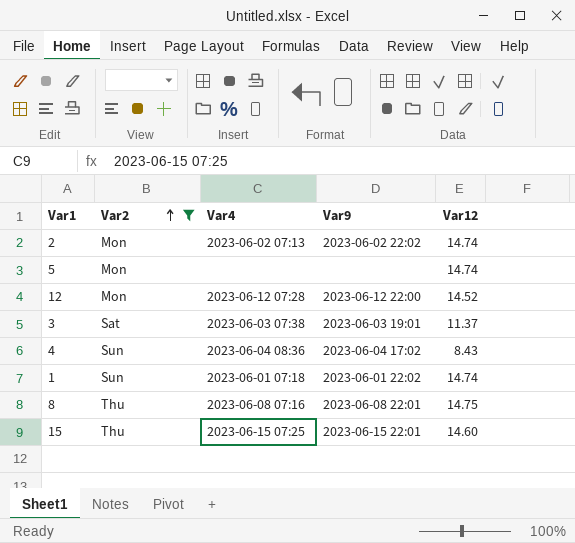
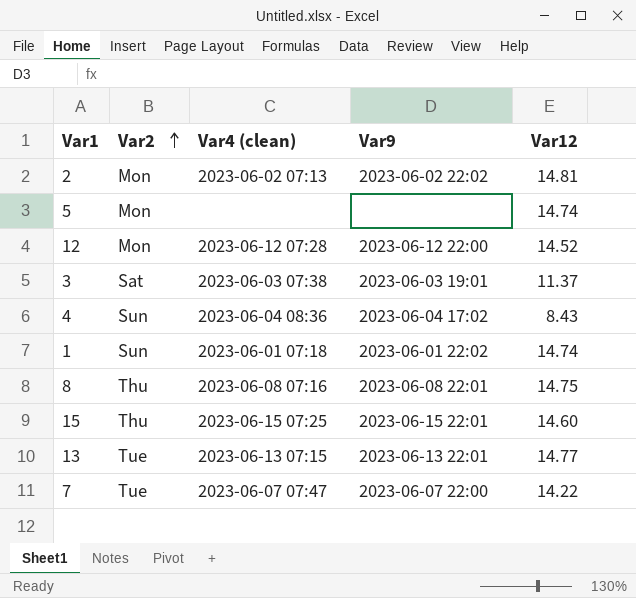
filter: Var2 != Tue -> none
column name: Var4 -> Var4 (clean)
2 | Var12: 14.74 -> 14.81

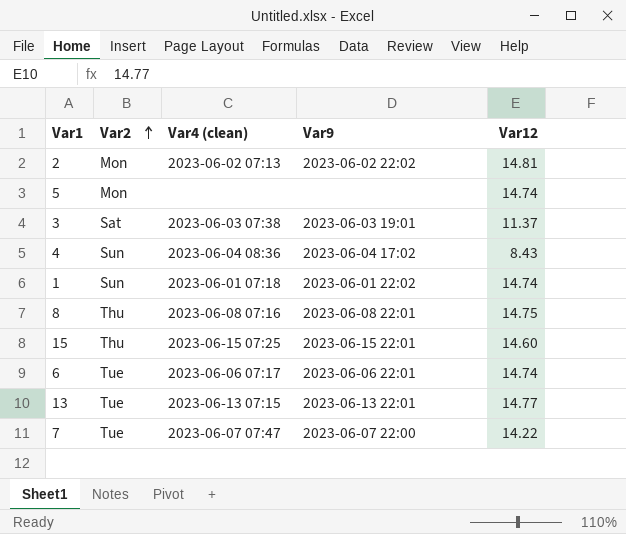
row 12: Mon | 2023-06-12 07:28 | 2023-06-12 22:00 | 14.52 -> none
row 6: none -> Tue | 2023-06-06 07:17 | 2023-06-06 22:01 | 14.74

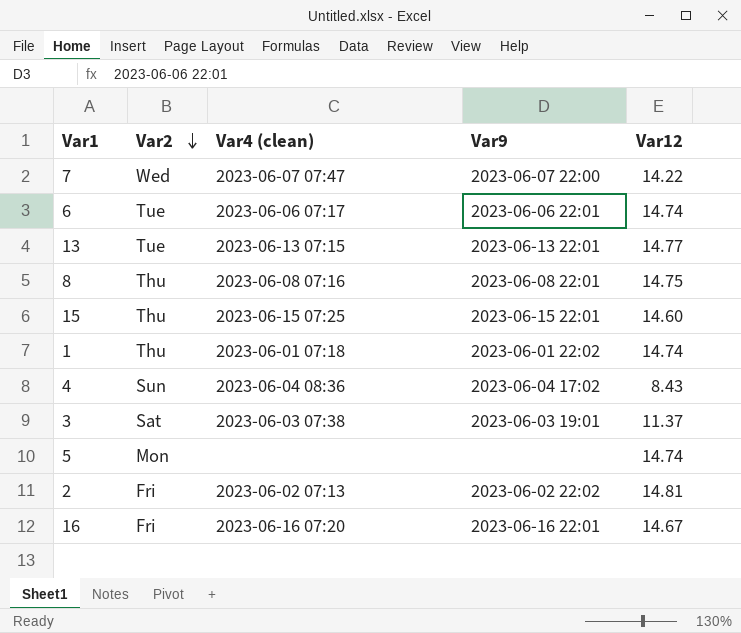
row order: Var2 ascending -> Var2 descending
7 | Var2: Tue -> Wed
1 | Var2: Sun -> Thu
2 | Var2: Mon -> Fri
row 16: none -> Fri | 2023-06-16 07:20 | 2023-06-16 22:01 | 14.67

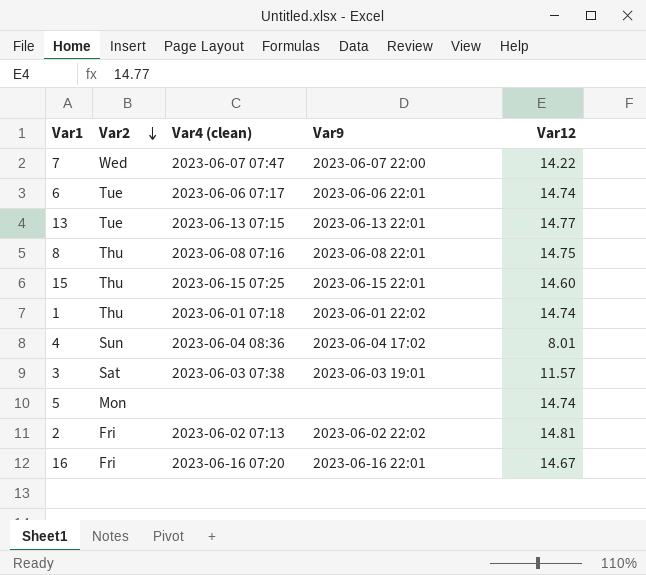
4 | Var12: 8.43 -> 8.01
3 | Var12: 11.37 -> 11.57

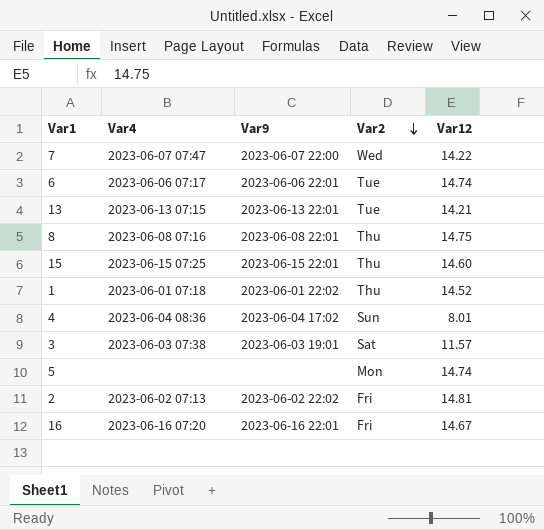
column name: Var4 (clean) -> Var4
column Var2 | position: 2 -> 4
13 | Var12: 14.77 -> 14.21
1 | Var12: 14.74 -> 14.52

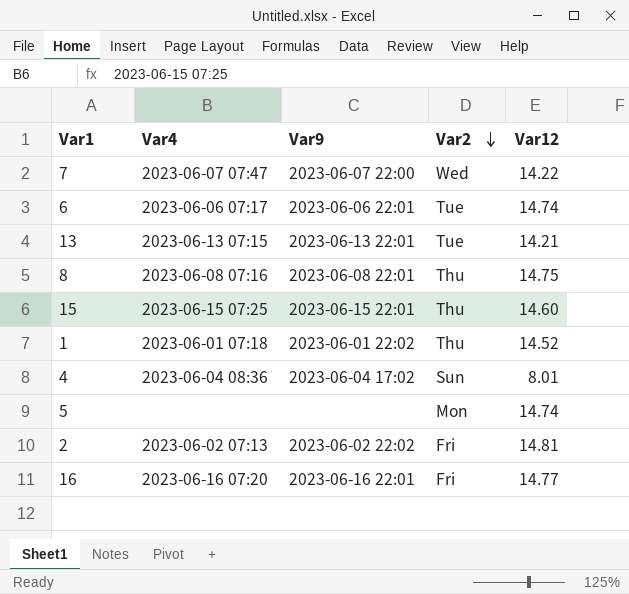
row 3: 2023-06-03 07:38 | 2023-06-03 19:01 | Sat | 11.57 -> none
16 | Var12: 14.67 -> 14.77

